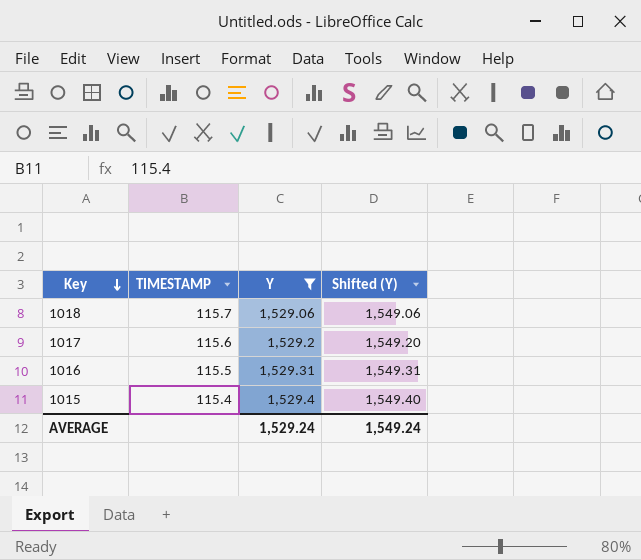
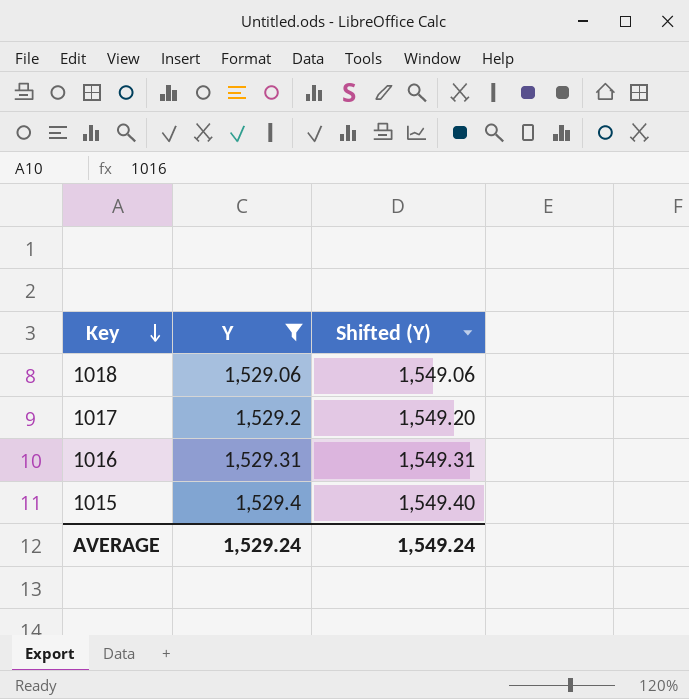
column TIMESTAMP | position: 2 -> none

